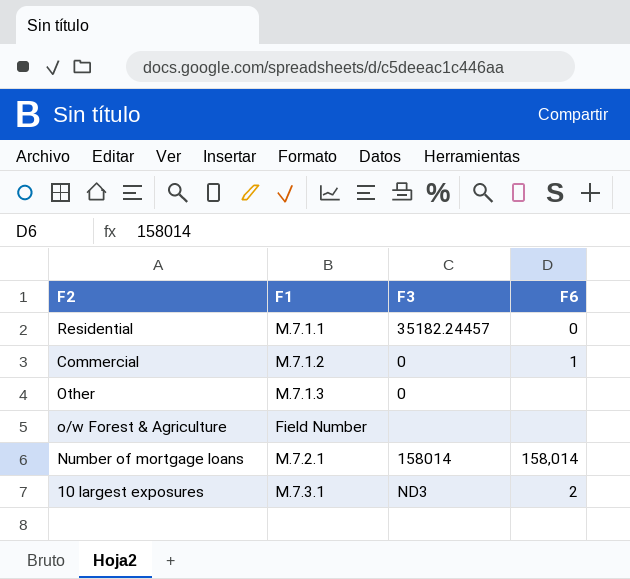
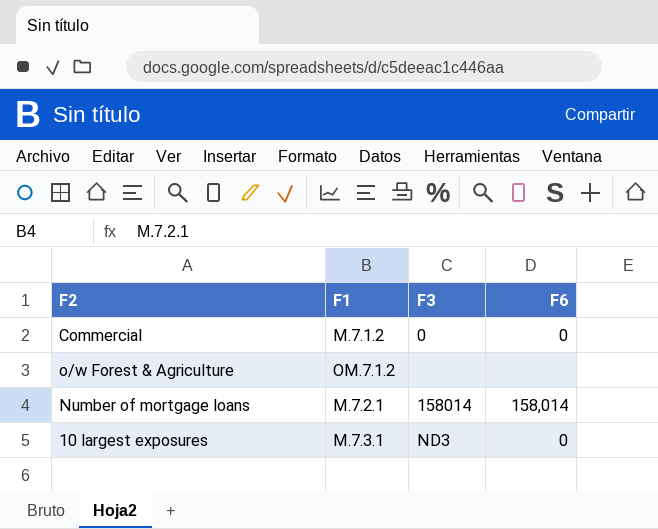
row Residential: M.7.1.1 | 35182.24457 | 0 -> none
row Other: M.7.1.3 | 0 | none -> none
Commercial | F6: 1 -> 0
o/w Forest & Agriculture | F1: Field Number -> OM.7.1.2
10 largest exposures | F6: 2 -> 0

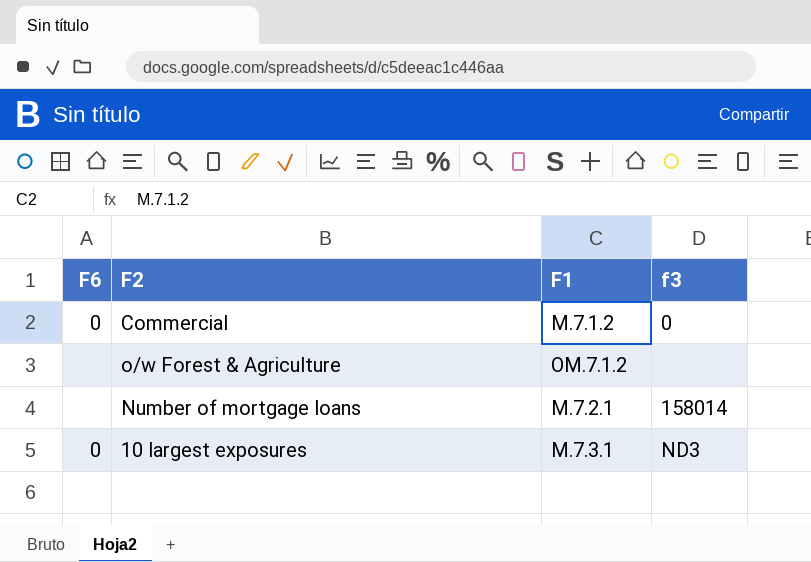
column F6 | position: 4 -> 1
column name: F3 -> f3
Number of mortgage loans | F6: 158,014 -> none

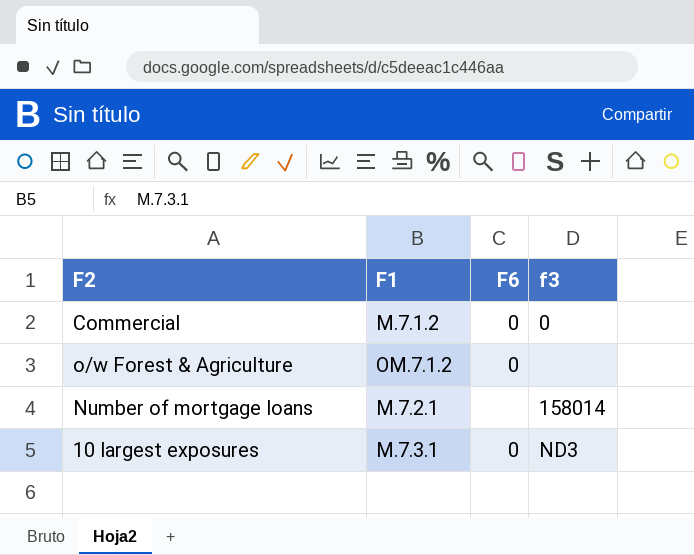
column F6 | position: 1 -> 3
o/w Forest & Agriculture | F6: none -> 0

